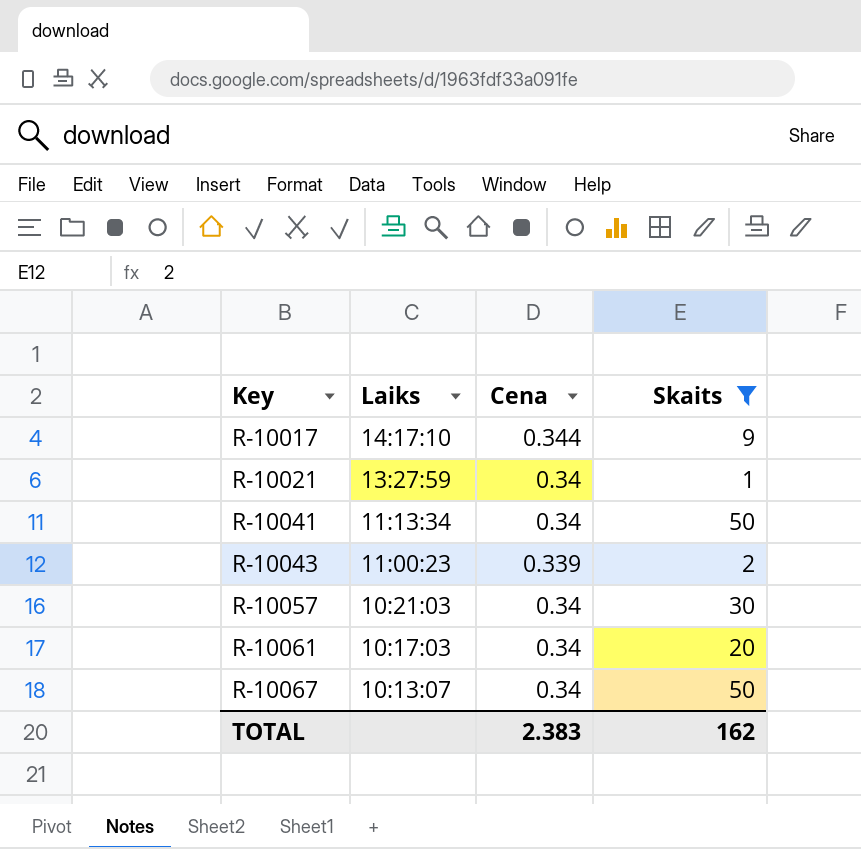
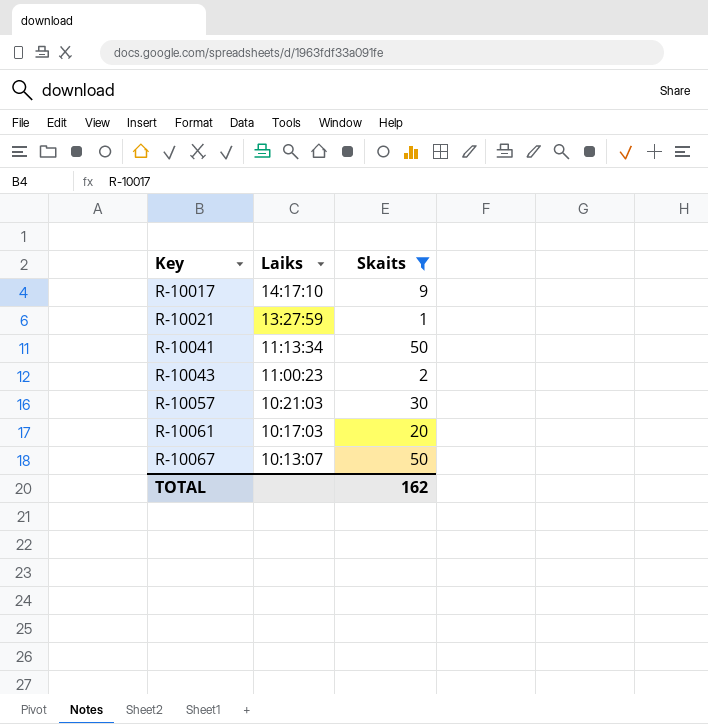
column Cena | position: 3 -> none

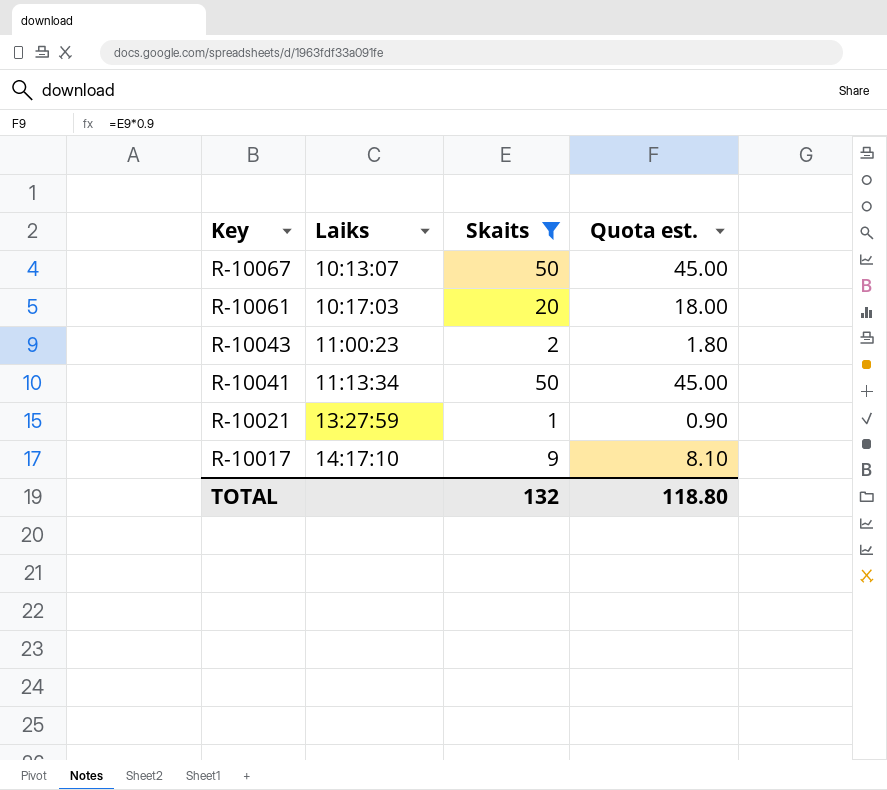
row order: Key ascending -> Key descending
column Quota est. | formula: none -> [Skaits] * 0.9
row R-10057: 10:21:03 | 30 -> none
TOTAL | Skaits: 162 -> 132

